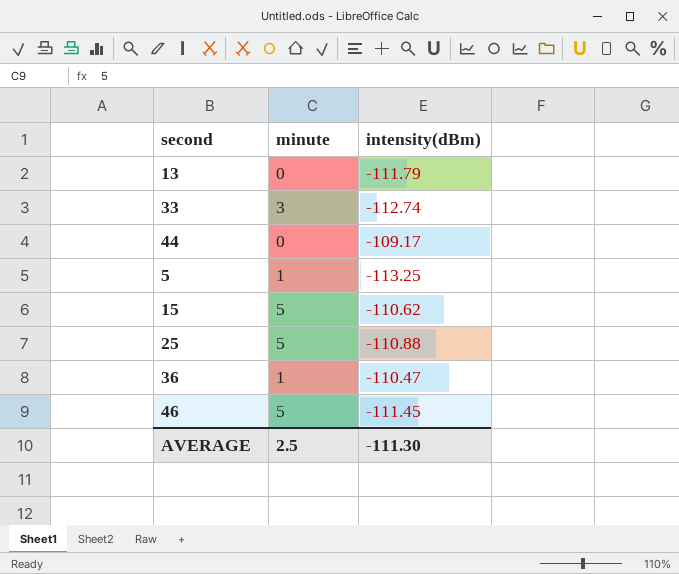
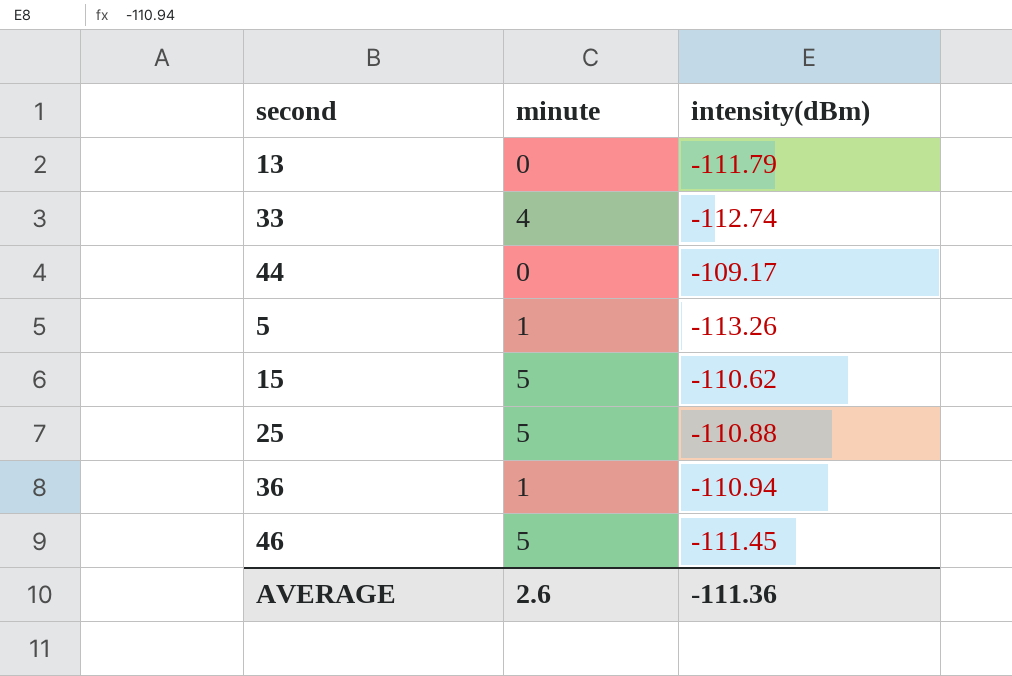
33 | minute: 3 -> 4
5 | intensity(dBm): -113.25 -> -113.26
36 | intensity(dBm): -110.47 -> -110.94
AVERAGE | minute: 2.5 -> 2.6
AVERAGE | intensity(dBm): -111.30 -> -111.36

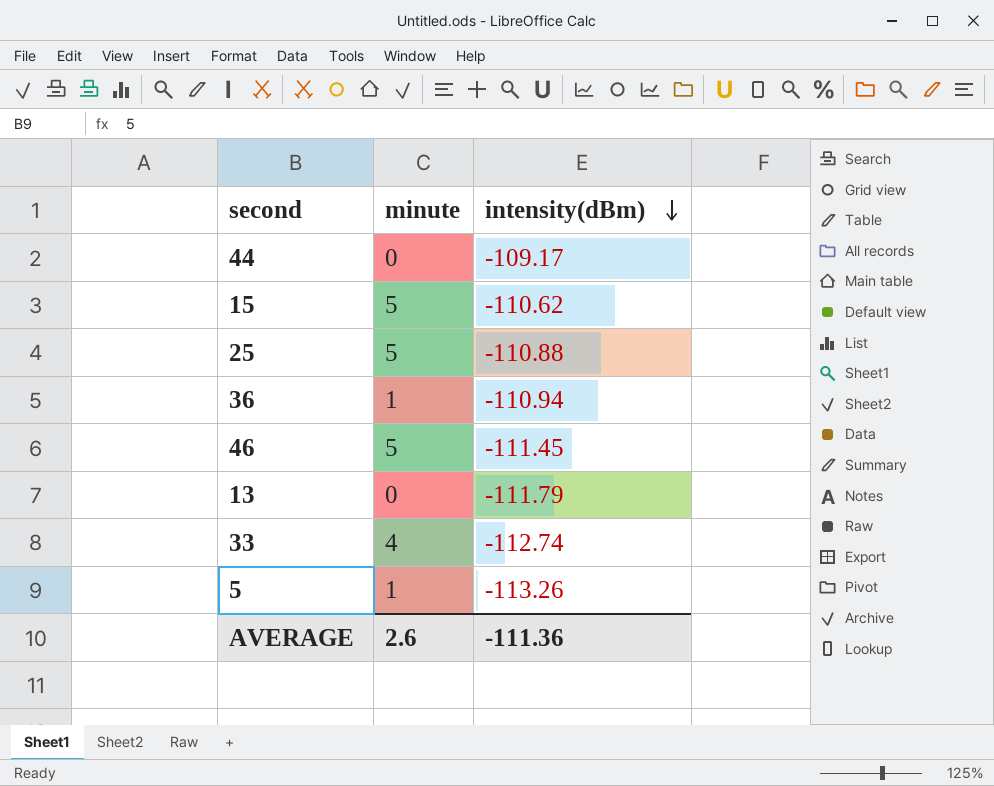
row order: none -> intensity(dBm) descending

